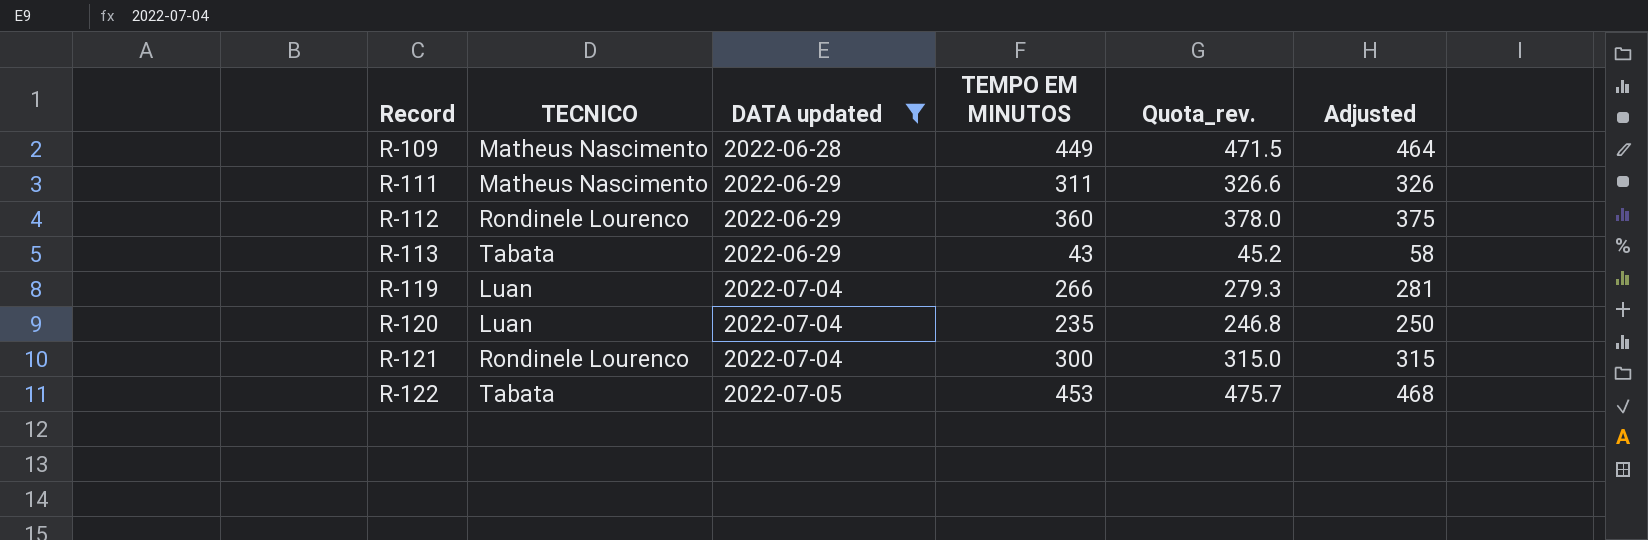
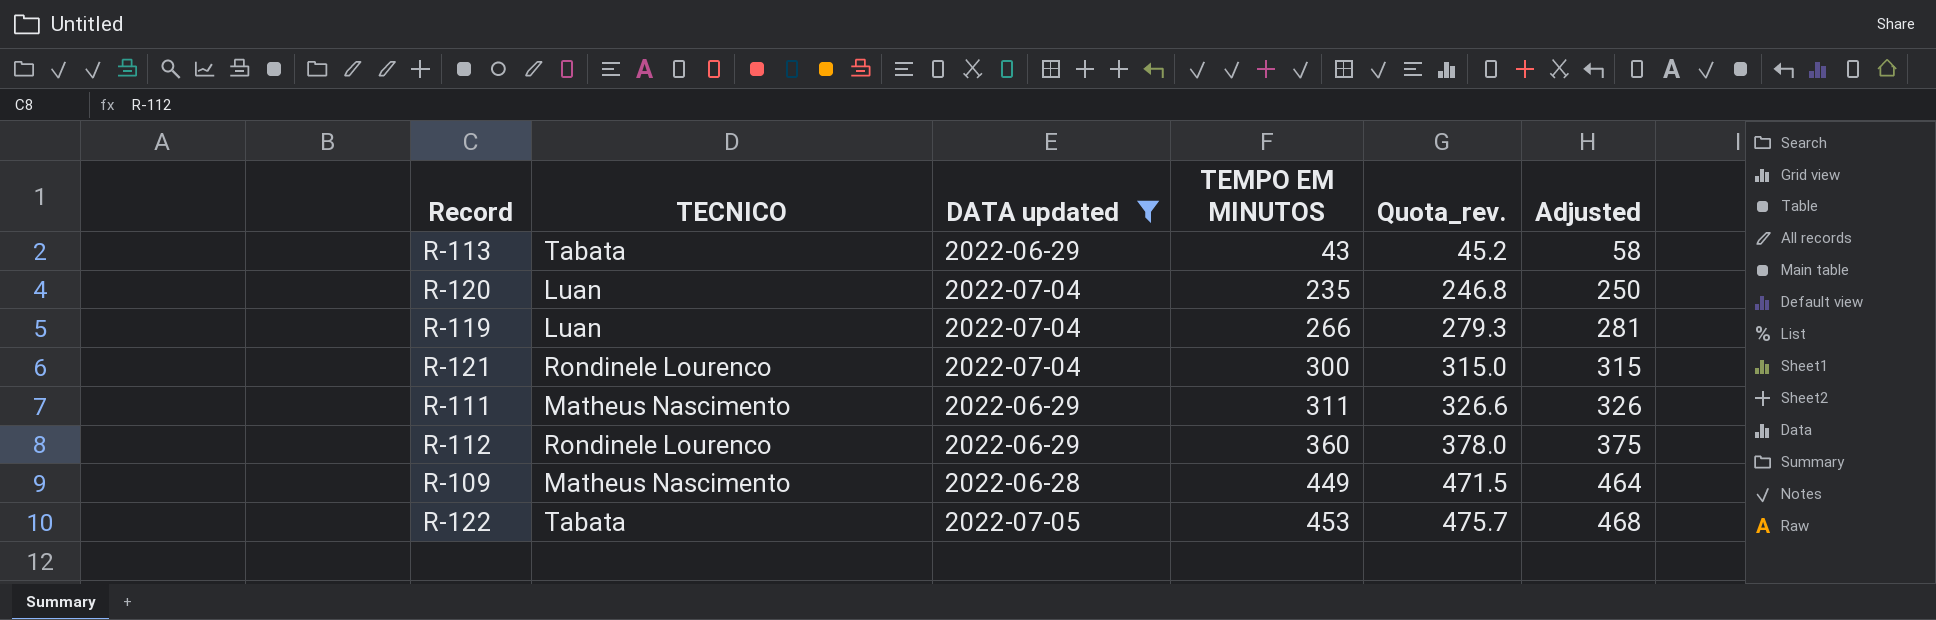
row order: Record ascending -> TEMPO EM MINUTOS ascending

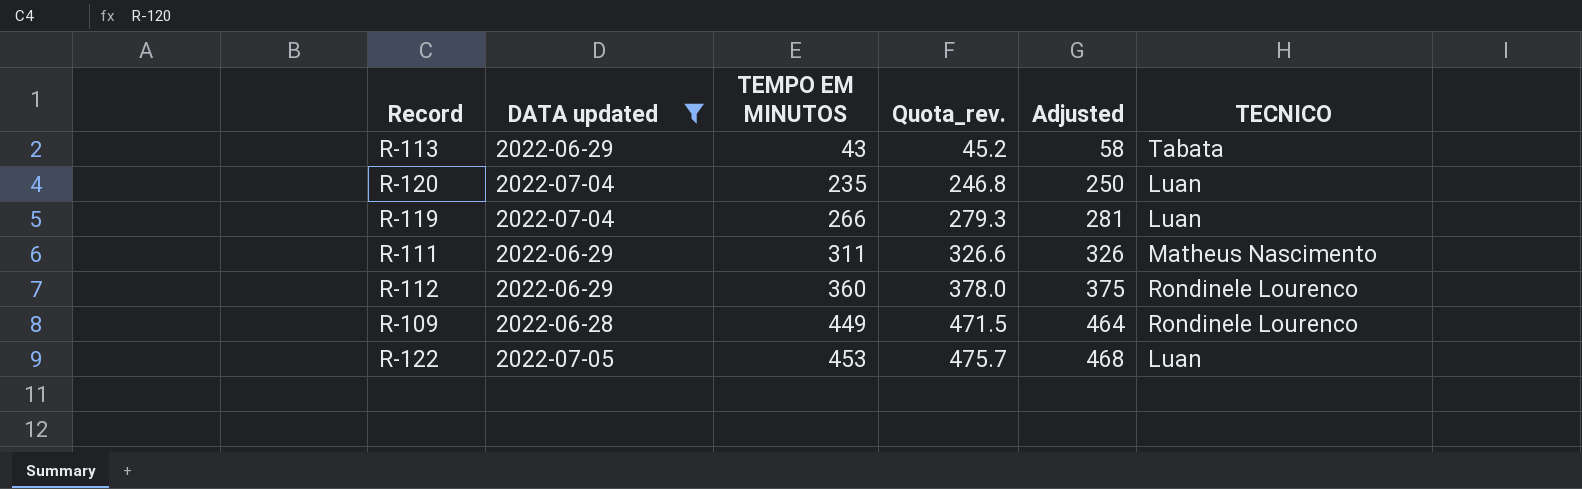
column TECNICO | position: 2 -> 6
row R-121: Rondinele Lourenco | 2022-07-04 | 300 | 315.0 | 315 -> none
R-109 | TECNICO: Matheus Nascimento -> Rondinele Lourenco
R-122 | TECNICO: Tabata -> Luan

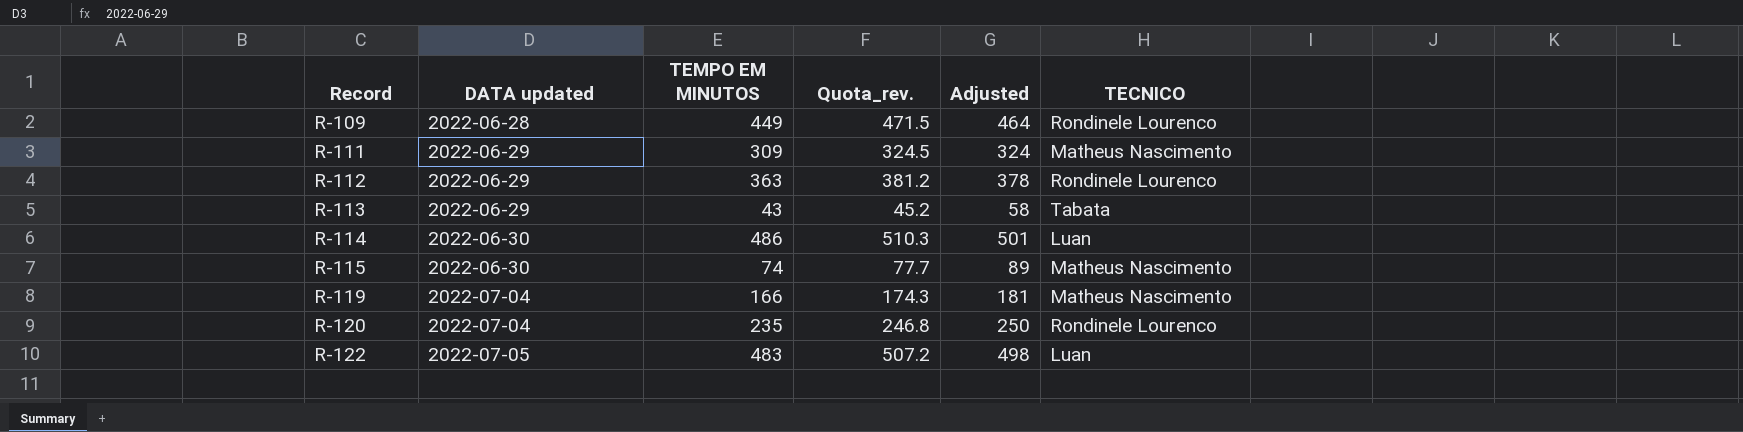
filter: DATA updated != 2022-06-30 -> none
row order: TEMPO EM MINUTOS ascending -> Record ascending
R-111 | TEMPO EM MINUTOS: 311 -> 309
R-111 | Quota_rev.: 326.6 -> 324.5
R-111 | Adjusted: 326 -> 324
R-112 | TEMPO EM MINUTOS: 360 -> 363
R-112 | Quota_rev.: 378.0 -> 381.2
R-112 | Adjusted: 375 -> 378
R-119 | TEMPO EM MINUTOS: 266 -> 166
R-119 | Quota_rev.: 279.3 -> 174.3
R-119 | Adjusted: 281 -> 181
R-119 | TECNICO: Luan -> Matheus Nascimento
R-120 | TECNICO: Luan -> Rondinele Lourenco
R-122 | TEMPO EM MINUTOS: 453 -> 483
R-122 | Quota_rev.: 475.7 -> 507.2
R-122 | Adjusted: 468 -> 498

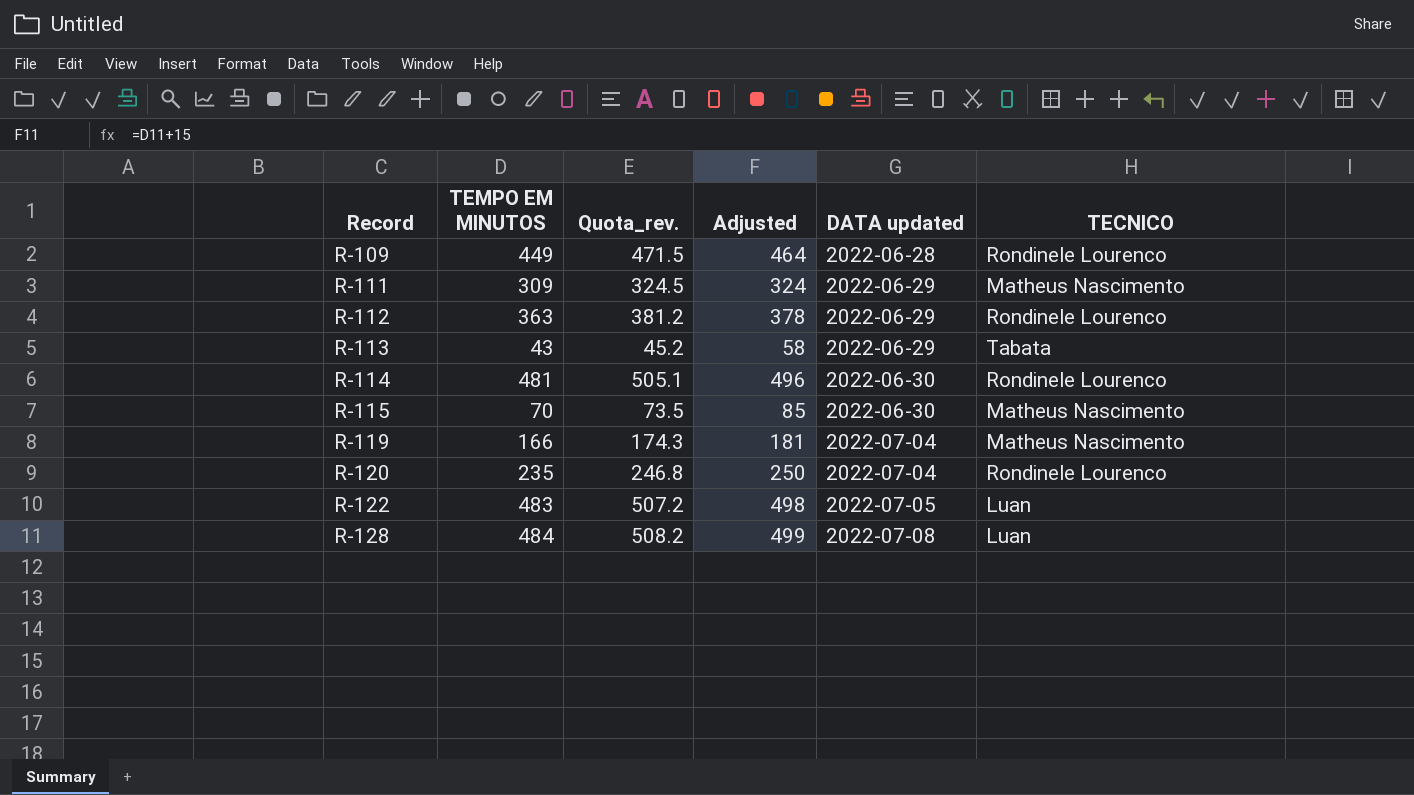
column DATA updated | position: 2 -> 5
R-114 | TEMPO EM MINUTOS: 486 -> 481
R-114 | Quota_rev.: 510.3 -> 505.1
R-114 | Adjusted: 501 -> 496
R-114 | TECNICO: Luan -> Rondinele Lourenco
R-115 | TEMPO EM MINUTOS: 74 -> 70
R-115 | Quota_rev.: 77.7 -> 73.5
R-115 | Adjusted: 89 -> 85
row R-128: none -> 484 | 508.2 | 499 | 2022-07-08 | Luan

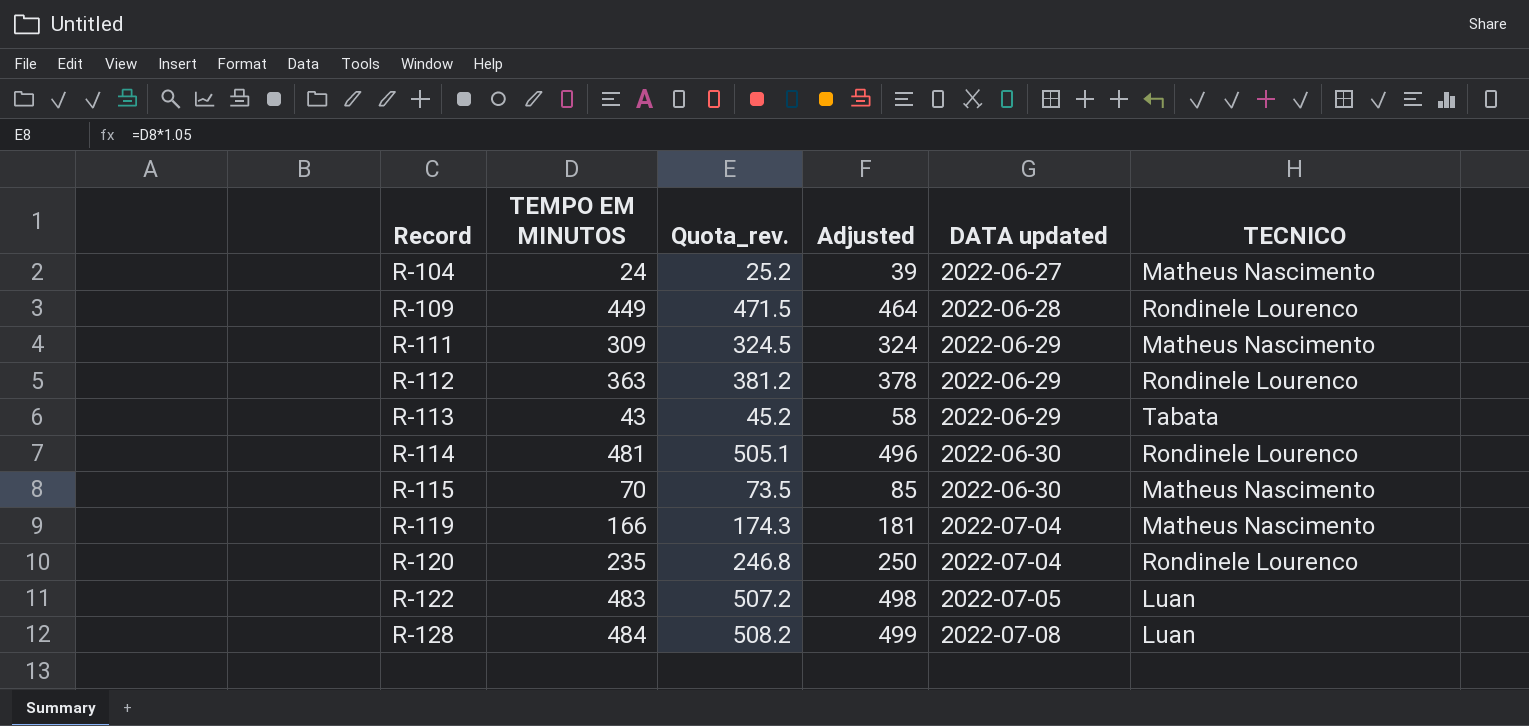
row R-104: none -> 24 | 25.2 | 39 | 2022-06-27 | Matheus Nascimento

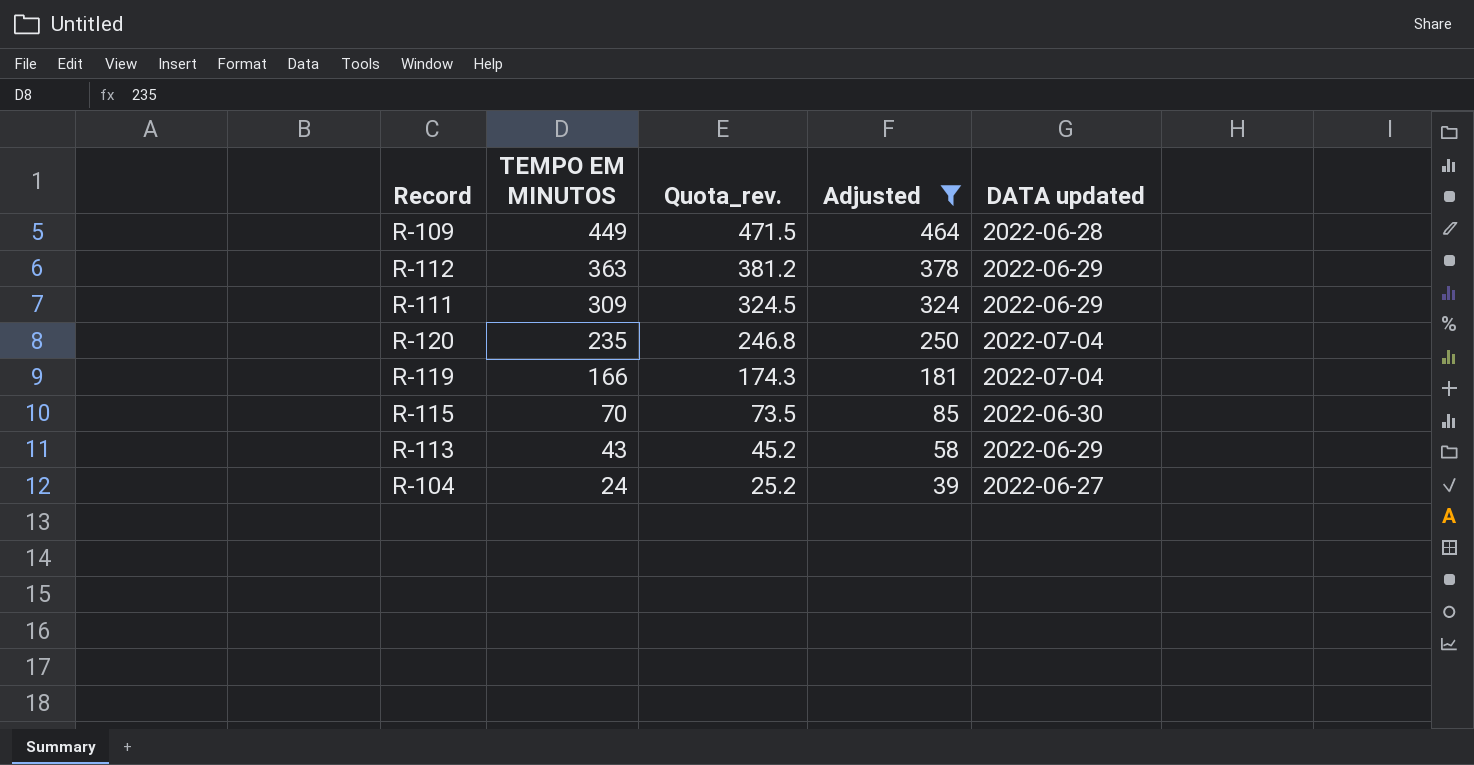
filter: none -> Adjusted <= 464
row order: Record ascending -> TEMPO EM MINUTOS descending
column TECNICO | position: 6 -> none

